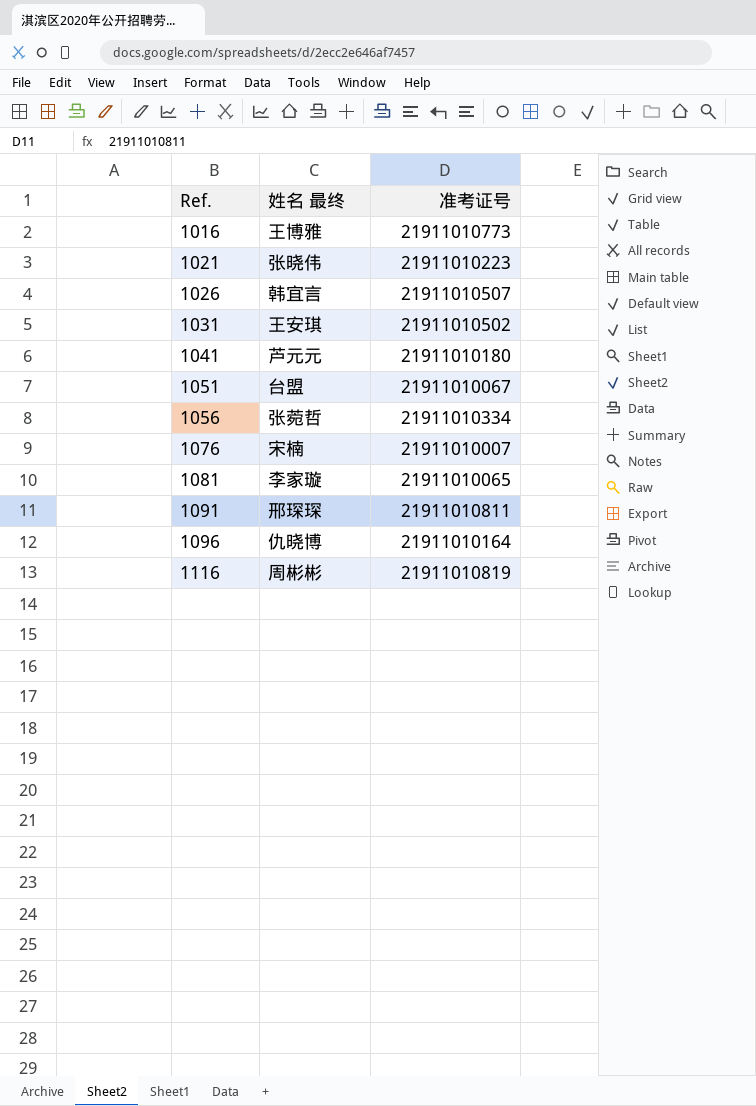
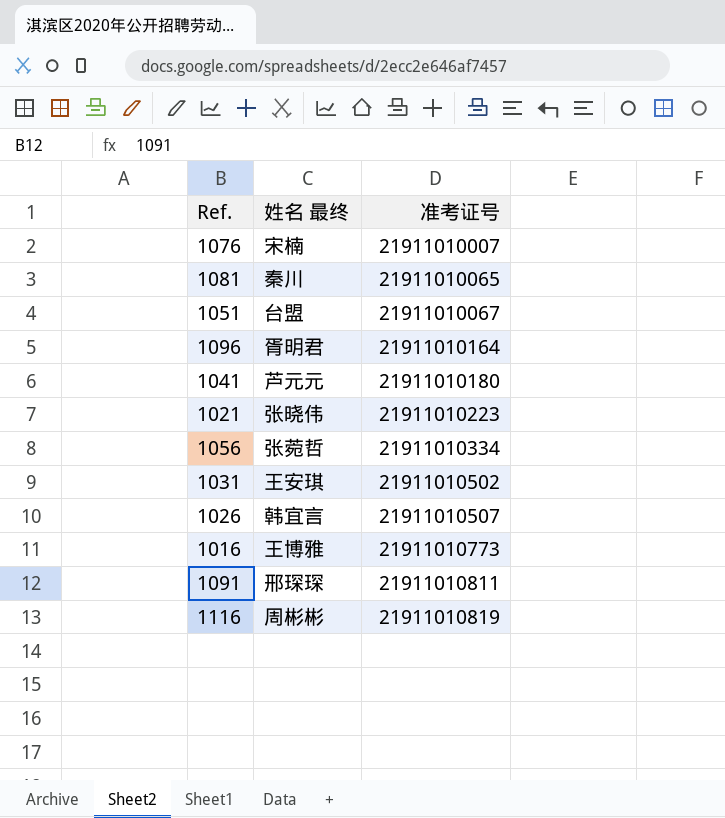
row order: Ref. ascending -> 准考证号 ascending
1081 | 姓名 最终: 李家璇 -> 秦川
1096 | 姓名 最终: 仇晓博 -> 胥明君

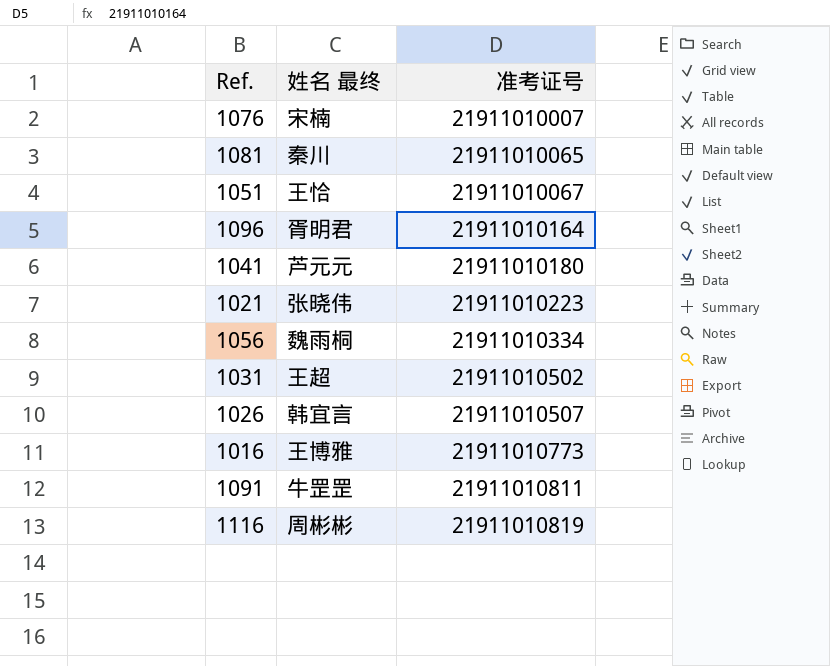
1051 | 姓名 最终: 台盟 -> 王恰
1056 | 姓名 最终: 张菀哲 -> 魏雨桐
1031 | 姓名 最终: 王安琪 -> 王超
1091 | 姓名 最终: 邢琛琛 -> 牛罡罡

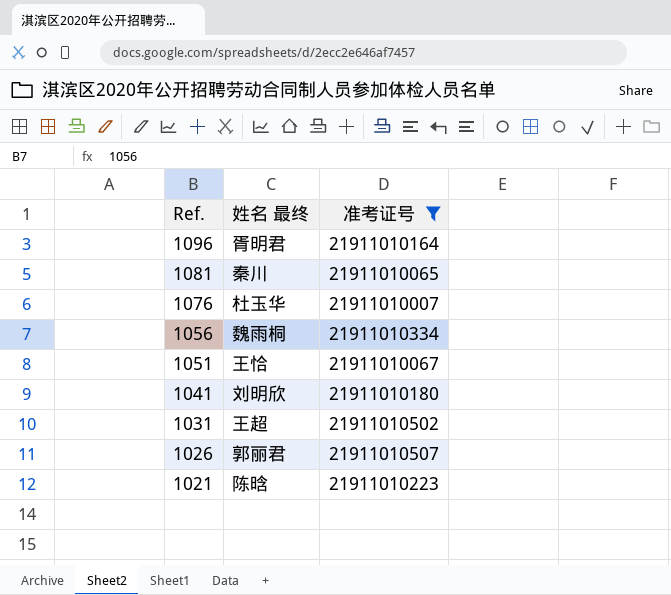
filter: none -> 准考证号 <= 21911010507
row order: 准考证号 ascending -> Ref. descending
1076 | 姓名 最终: 宋楠 -> 杜玉华
1041 | 姓名 最终: 芦元元 -> 刘明欣
1026 | 姓名 最终: 韩宜言 -> 郭丽君
1021 | 姓名 最终: 张晓伟 -> 陈晗

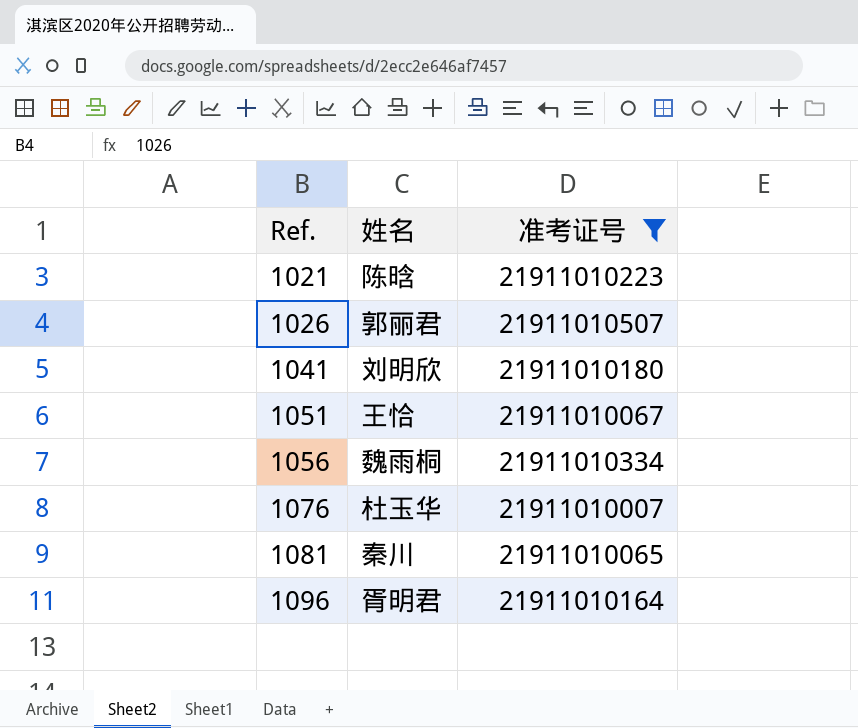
row order: Ref. descending -> Ref. ascending
column name: 姓名 最终 -> 姓名
row 1031: 王超 | 21911010502 -> none

